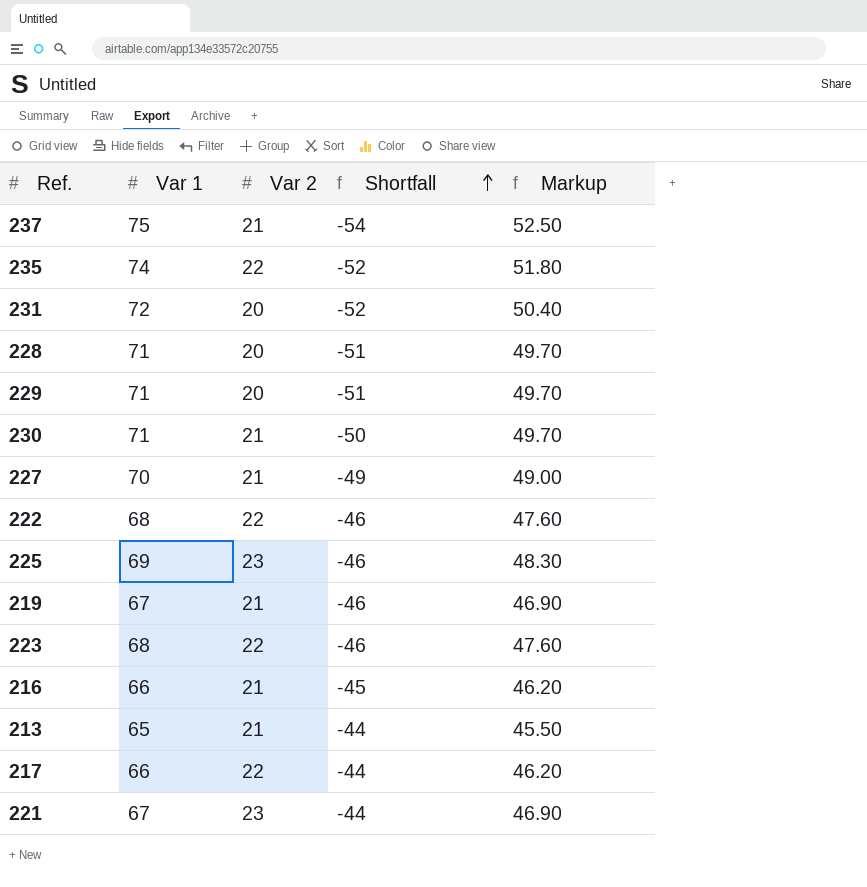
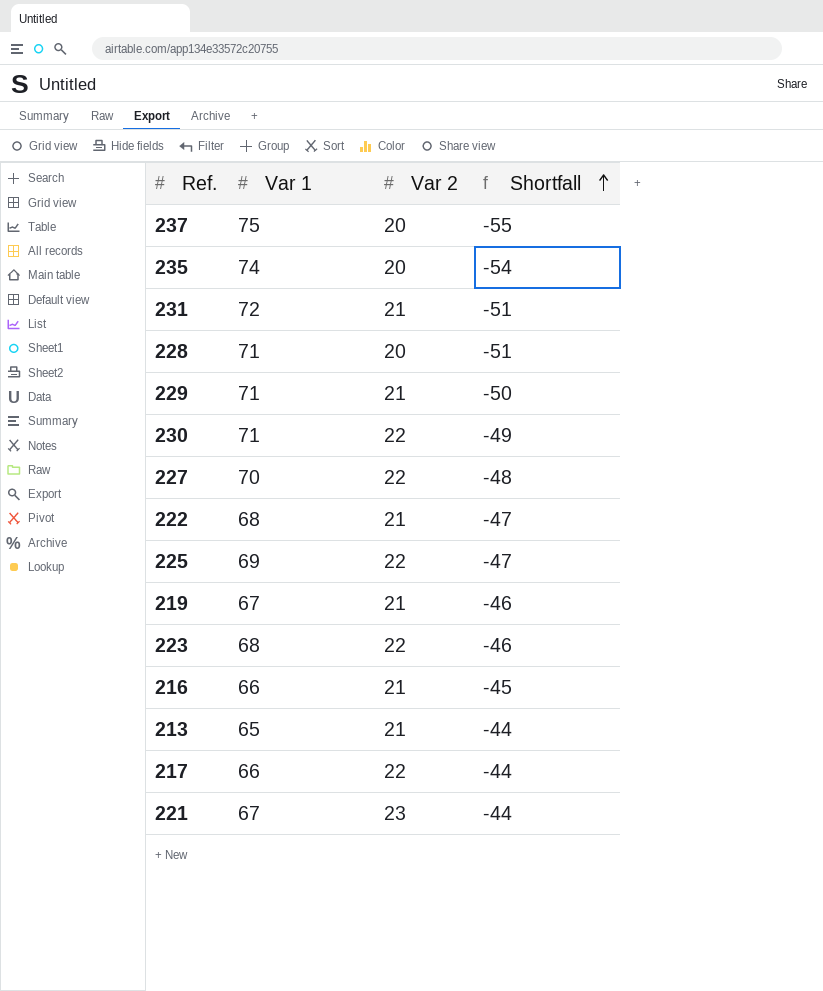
column Markup | formula: [Var 1] * 0.7 -> none
237 | Var 2: 21 -> 20
237 | Shortfall: -54 -> -55
235 | Var 2: 22 -> 20
235 | Shortfall: -52 -> -54
231 | Var 2: 20 -> 21
231 | Shortfall: -52 -> -51
229 | Var 2: 20 -> 21
229 | Shortfall: -51 -> -50
230 | Var 2: 21 -> 22
230 | Shortfall: -50 -> -49
227 | Var 2: 21 -> 22
227 | Shortfall: -49 -> -48
222 | Var 2: 22 -> 21
222 | Shortfall: -46 -> -47
225 | Var 2: 23 -> 22
225 | Shortfall: -46 -> -47

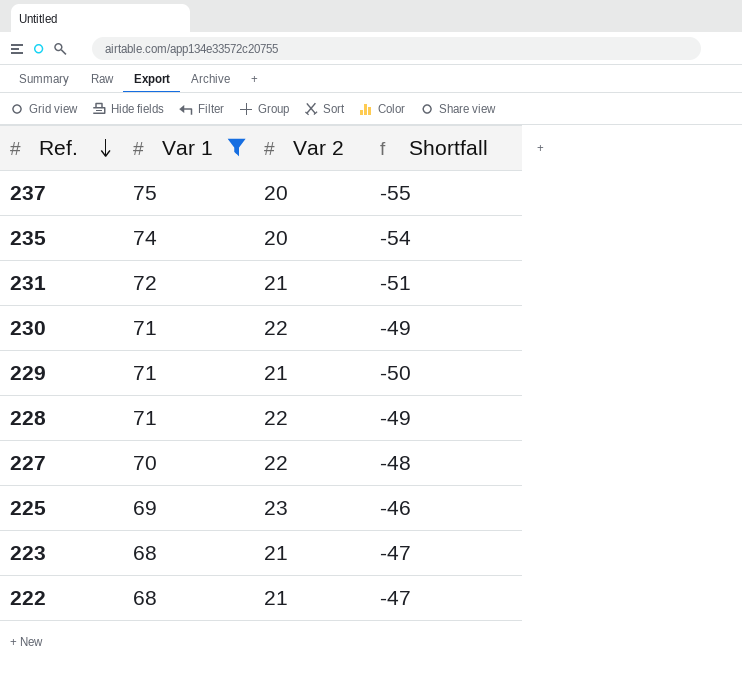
filter: none -> Var 1 >= 68
row order: Shortfall ascending -> Ref. descending
228 | Var 2: 20 -> 22
228 | Shortfall: -51 -> -49
225 | Var 2: 22 -> 23
225 | Shortfall: -47 -> -46
223 | Var 2: 22 -> 21
223 | Shortfall: -46 -> -47

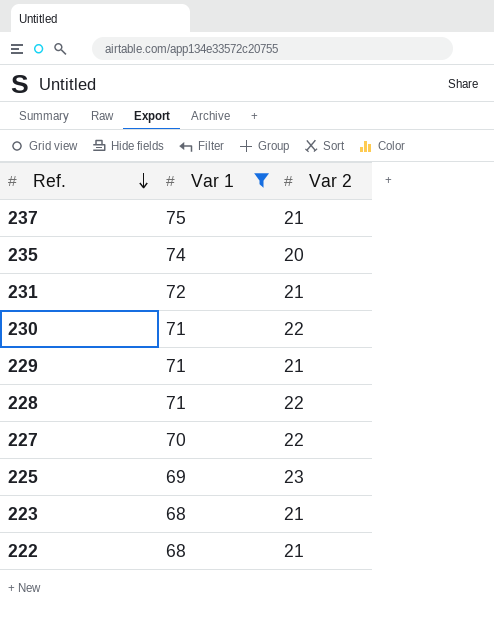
column Shortfall | formula: [Var 2] - [Var 1] -> none
237 | Var 2: 20 -> 21

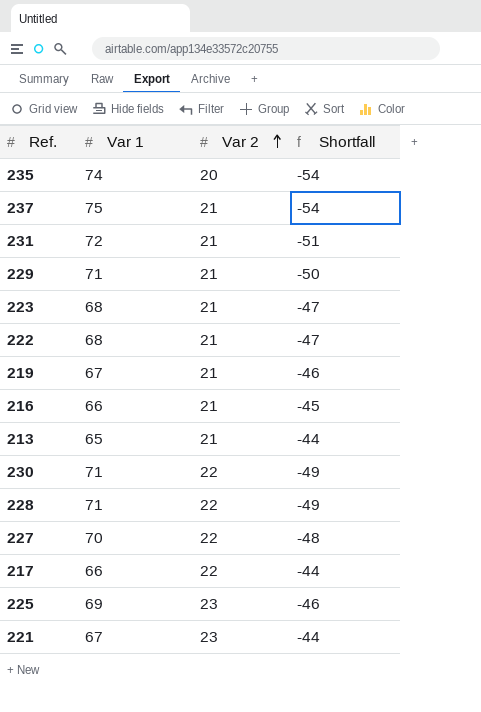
filter: Var 1 >= 68 -> none
row order: Ref. descending -> Var 2 ascending
column Shortfall | formula: none -> [Var 2] - [Var 1]

